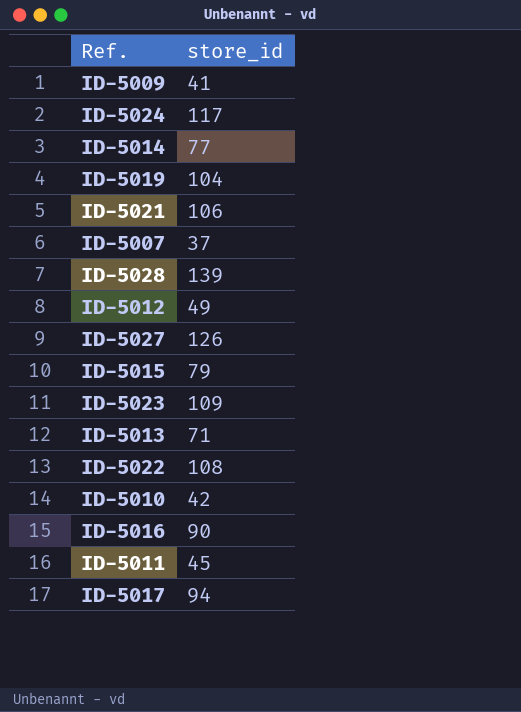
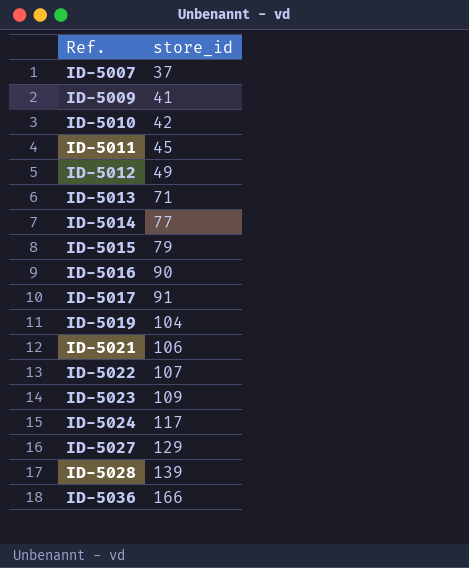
row order: none -> Ref. ascending
ID-5017 | store_id: 94 -> 91
ID-5022 | store_id: 108 -> 107
ID-5027 | store_id: 126 -> 129
row ID-5036: none -> 166

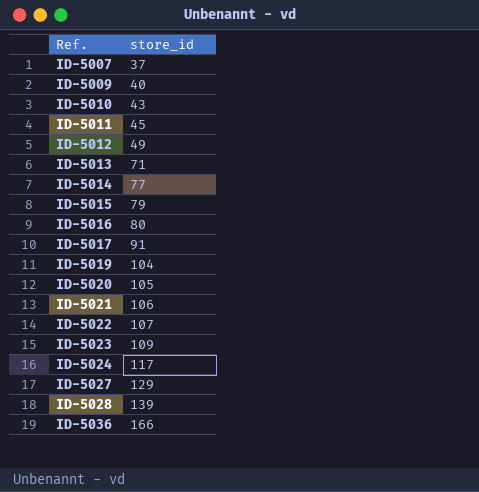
ID-5009 | store_id: 41 -> 40
ID-5010 | store_id: 42 -> 43
ID-5016 | store_id: 90 -> 80
row ID-5020: none -> 105

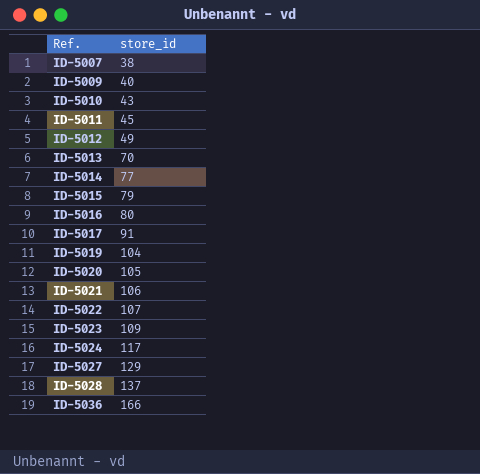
ID-5007 | store_id: 37 -> 38
ID-5013 | store_id: 71 -> 70
ID-5028 | store_id: 139 -> 137

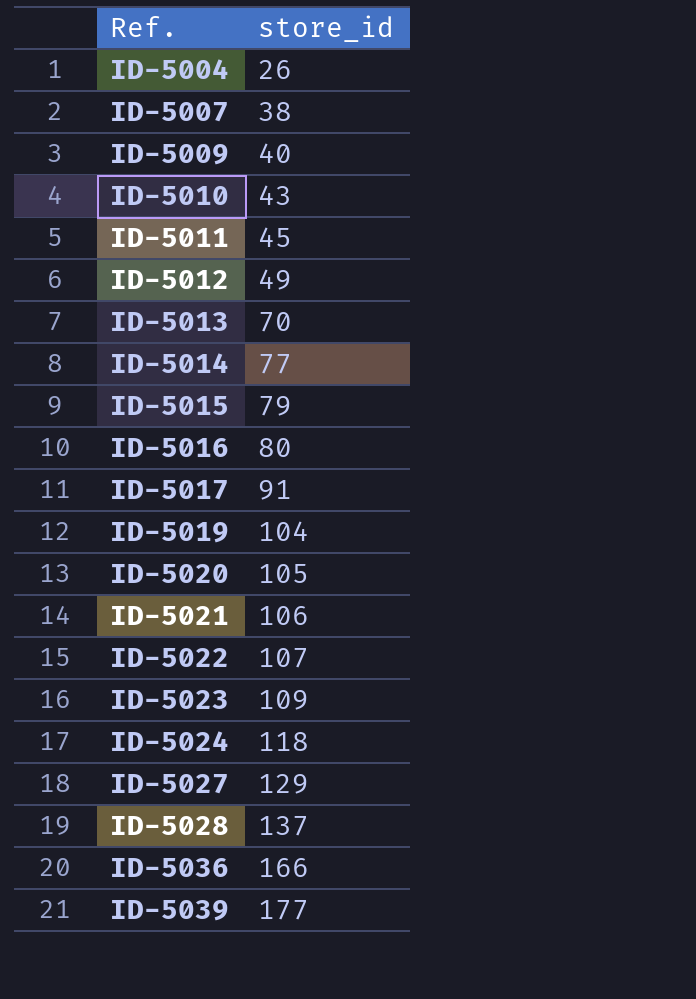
row ID-5004: none -> 26
ID-5024 | store_id: 117 -> 118
row ID-5039: none -> 177

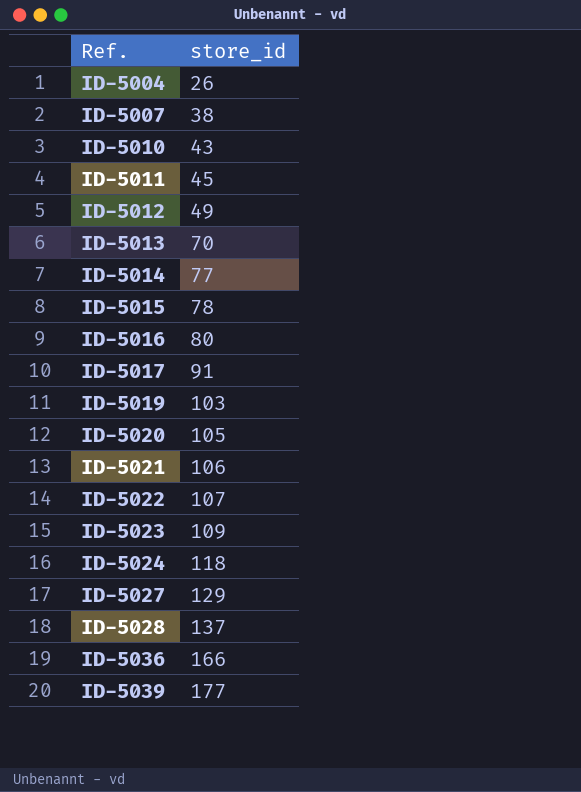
row ID-5009: 40 -> none
ID-5015 | store_id: 79 -> 78
ID-5019 | store_id: 104 -> 103

